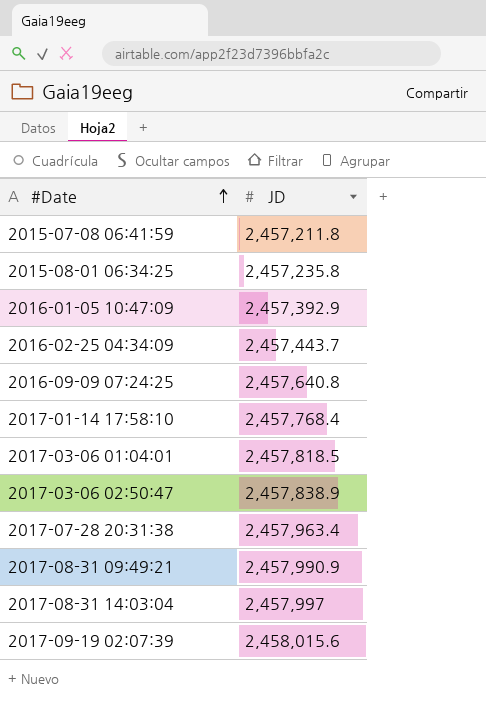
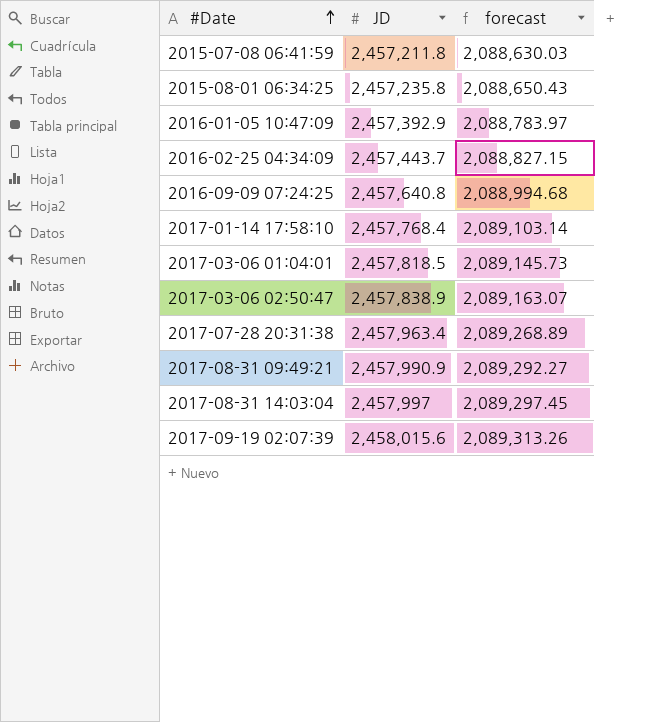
column forecast | formula: none -> [JD] * 0.85

